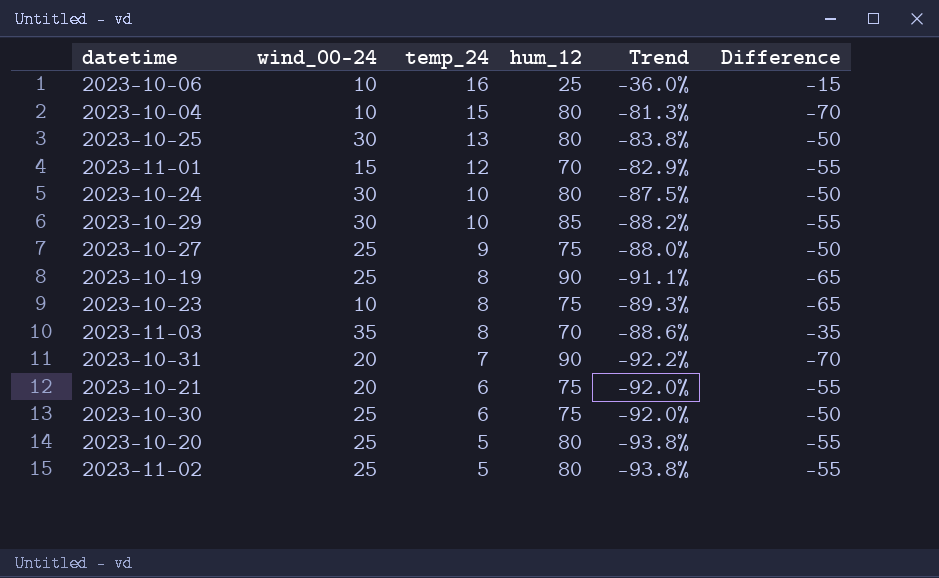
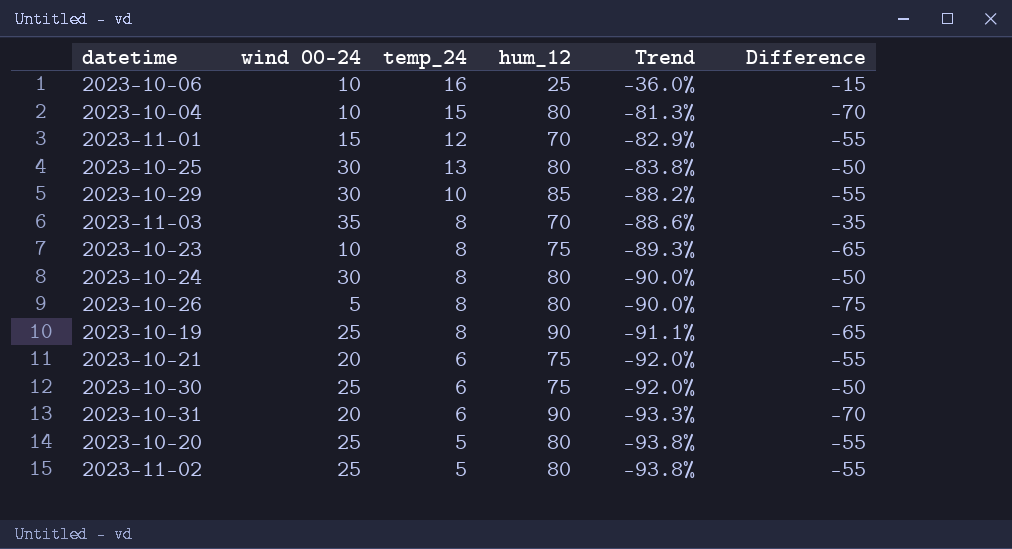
row order: temp_24 descending -> Trend descending
column name: wind_00-24 -> wind 00-24
row 2023-10-27: 25 | 9 | 75 | -88.0% | -50 -> none
2023-10-24 | temp_24: 10 -> 8
2023-10-24 | Trend: -87.5% -> -90.0%
row 2023-10-26: none -> 5 | 8 | 80 | -90.0% | -75
2023-10-31 | temp_24: 7 -> 6
2023-10-31 | Trend: -92.2% -> -93.3%

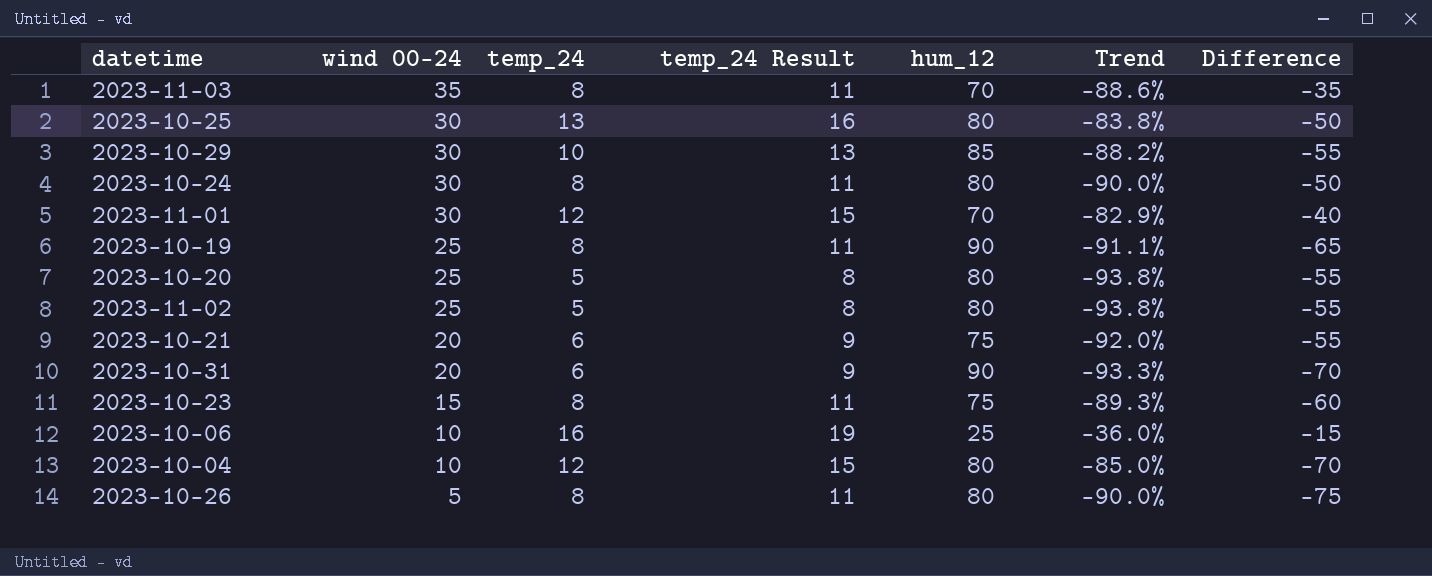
row order: Trend descending -> wind 00-24 descending
column temp_24 Result | formula: none -> [temp_24] + 3
row 2023-10-30: 25 | 6 | 75 | -92.0% | -50 -> none
2023-11-01 | wind 00-24: 15 -> 30
2023-11-01 | Difference: -55 -> -40
2023-10-23 | wind 00-24: 10 -> 15
2023-10-23 | Difference: -65 -> -60
2023-10-04 | temp_24: 15 -> 12
2023-10-04 | Trend: -81.3% -> -85.0%

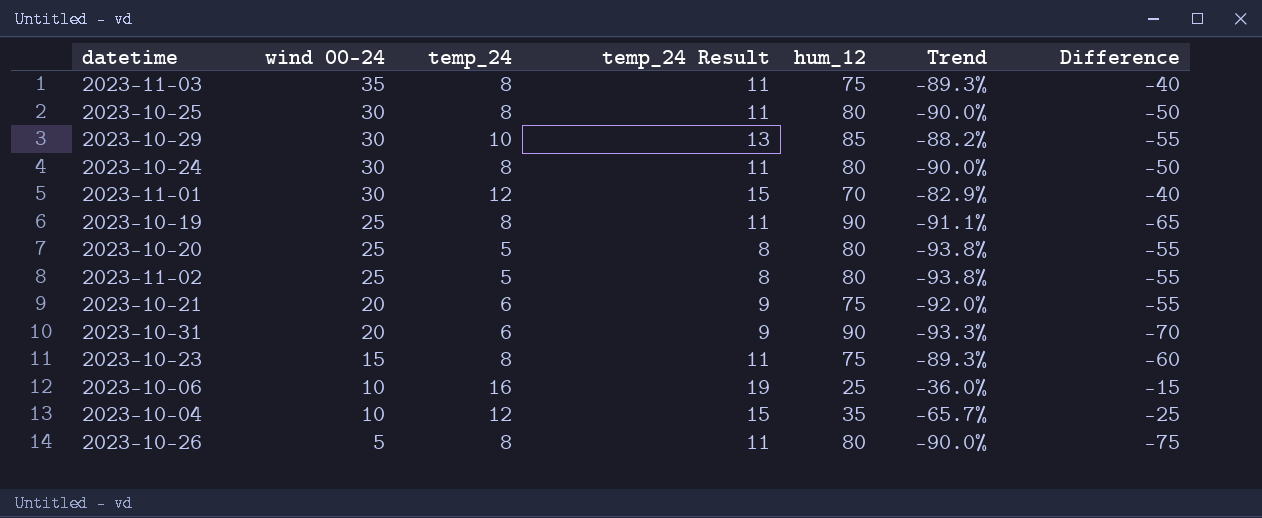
2023-11-03 | hum_12: 70 -> 75
2023-11-03 | Trend: -88.6% -> -89.3%
2023-11-03 | Difference: -35 -> -40
2023-10-25 | temp_24: 13 -> 8
2023-10-25 | temp_24 Result: 16 -> 11
2023-10-25 | Trend: -83.8% -> -90.0%
2023-10-04 | hum_12: 80 -> 35
2023-10-04 | Trend: -85.0% -> -65.7%
2023-10-04 | Difference: -70 -> -25

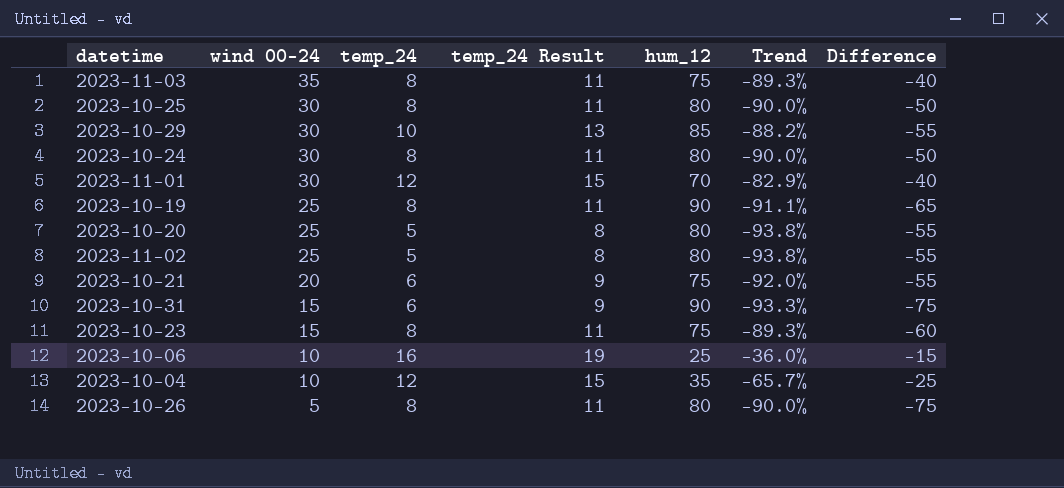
2023-10-31 | wind 00-24: 20 -> 15
2023-10-31 | Difference: -70 -> -75

